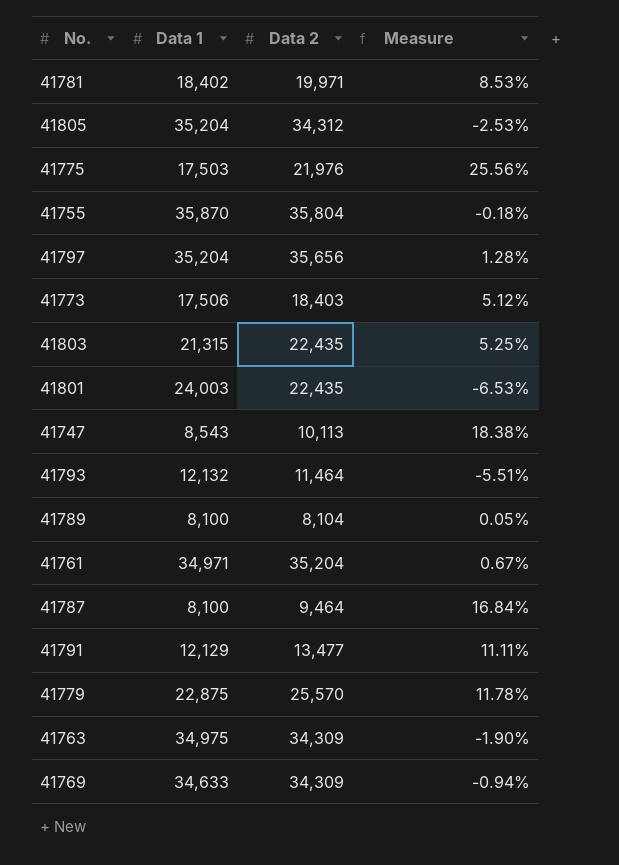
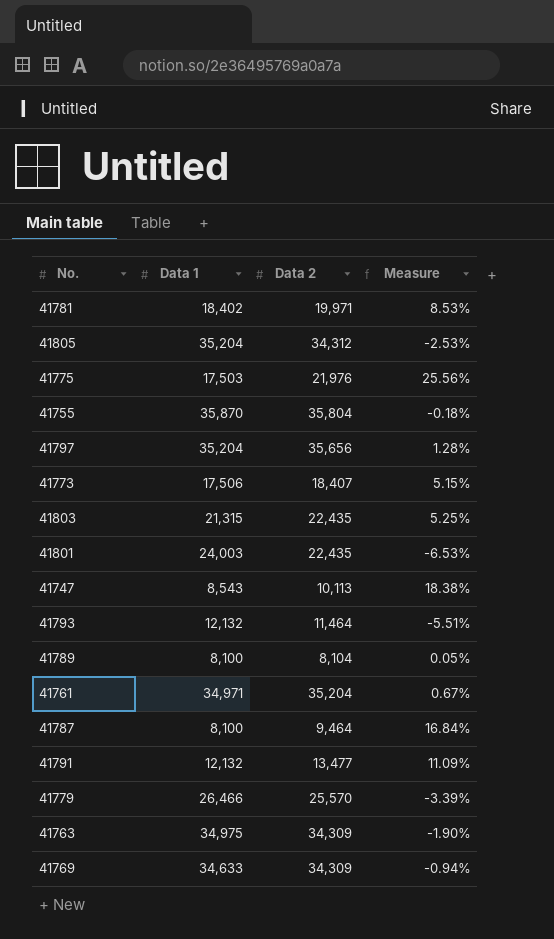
41773 | Data 2: 18,403 -> 18,407
41773 | Measure: 5.12% -> 5.15%
41791 | Data 1: 12,129 -> 12,132
41791 | Measure: 11.11% -> 11.09%
41779 | Data 1: 22,875 -> 26,466
41779 | Measure: 11.78% -> -3.39%

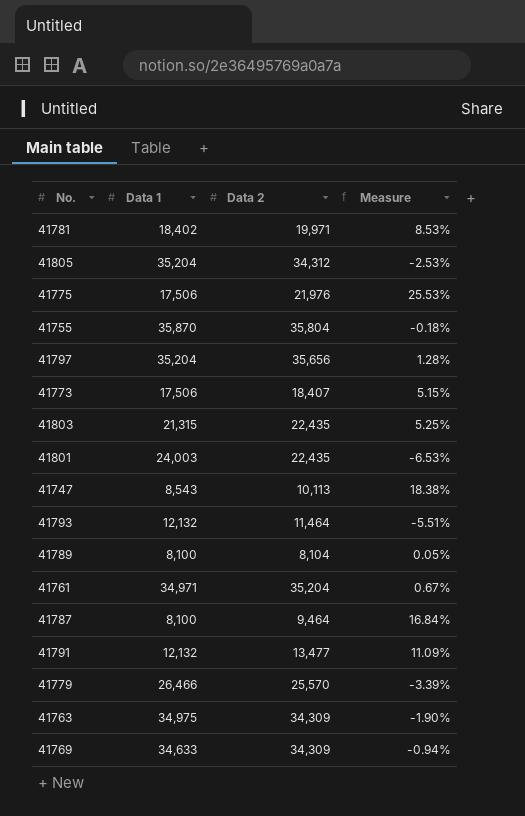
41775 | Data 1: 17,503 -> 17,506
41775 | Measure: 25.56% -> 25.53%

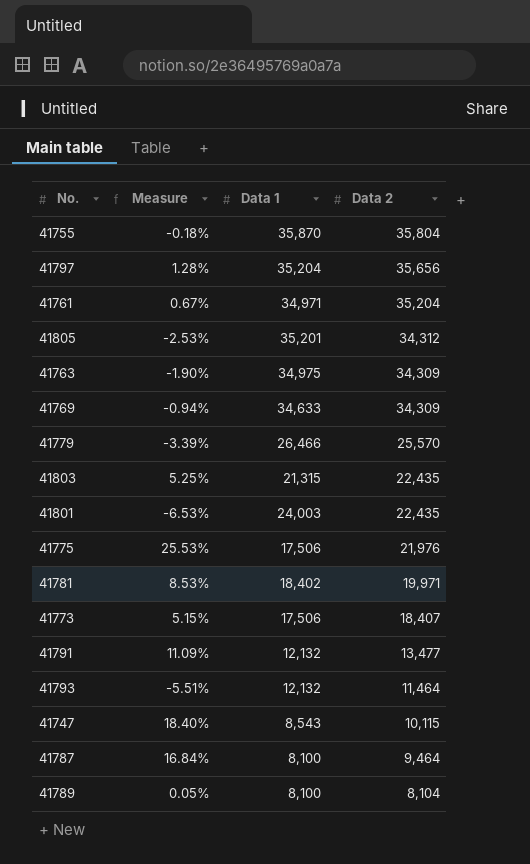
row order: none -> Data 2 descending
column Measure | position: 4 -> 2
41805 | Data 1: 35,204 -> 35,201
41747 | Measure: 18.38% -> 18.40%
41747 | Data 2: 10,113 -> 10,115

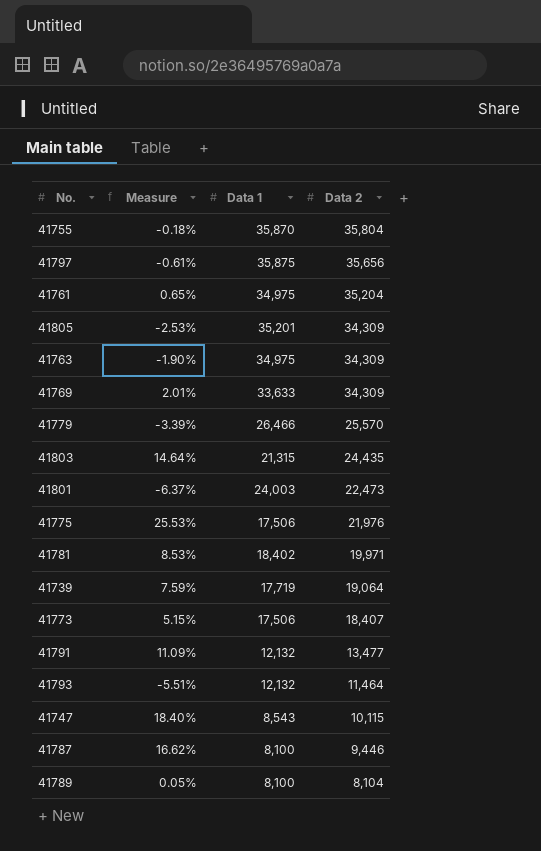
41797 | Measure: 1.28% -> -0.61%
41797 | Data 1: 35,204 -> 35,875
41761 | Measure: 0.67% -> 0.65%
41761 | Data 1: 34,971 -> 34,975
41805 | Data 2: 34,312 -> 34,309
41769 | Measure: -0.94% -> 2.01%
41769 | Data 1: 34,633 -> 33,633
41803 | Measure: 5.25% -> 14.64%
41803 | Data 2: 22,435 -> 24,435
41801 | Measure: -6.53% -> -6.37%
41801 | Data 2: 22,435 -> 22,473
row 41739: none -> 7.59% | 17,719 | 19,064
41787 | Measure: 16.84% -> 16.62%
41787 | Data 2: 9,464 -> 9,446

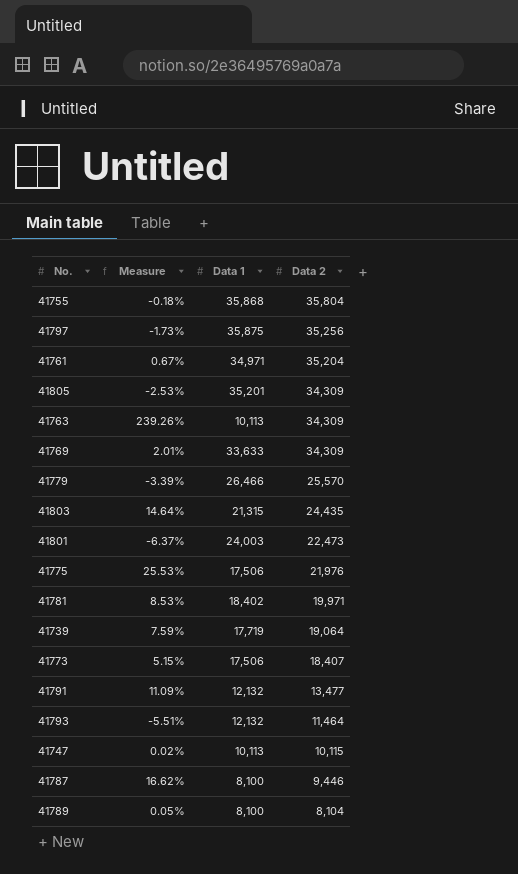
41755 | Data 1: 35,870 -> 35,868
41797 | Measure: -0.61% -> -1.73%
41797 | Data 2: 35,656 -> 35,256
41761 | Measure: 0.65% -> 0.67%
41761 | Data 1: 34,975 -> 34,971
41763 | Measure: -1.90% -> 239.26%
41763 | Data 1: 34,975 -> 10,113
41747 | Measure: 18.40% -> 0.02%
41747 | Data 1: 8,543 -> 10,113

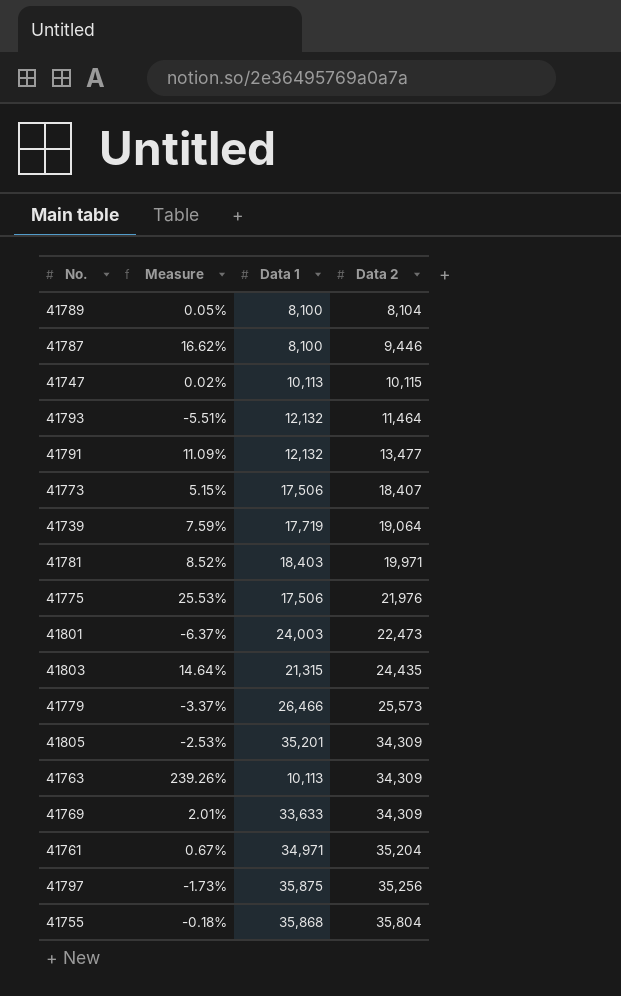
row order: Data 2 descending -> Data 2 ascending
41781 | Measure: 8.53% -> 8.52%
41781 | Data 1: 18,402 -> 18,403
41779 | Measure: -3.39% -> -3.37%
41779 | Data 2: 25,570 -> 25,573

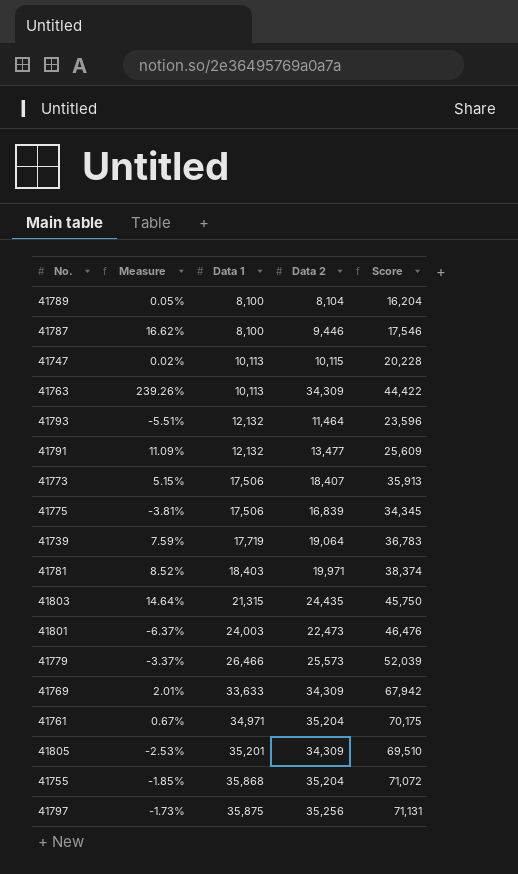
row order: Data 2 ascending -> Data 1 ascending
column Score | formula: none -> [Data 1] + [Data 2]
41775 | Measure: 25.53% -> -3.81%
41775 | Data 2: 21,976 -> 16,839
41755 | Measure: -0.18% -> -1.85%
41755 | Data 2: 35,804 -> 35,204

